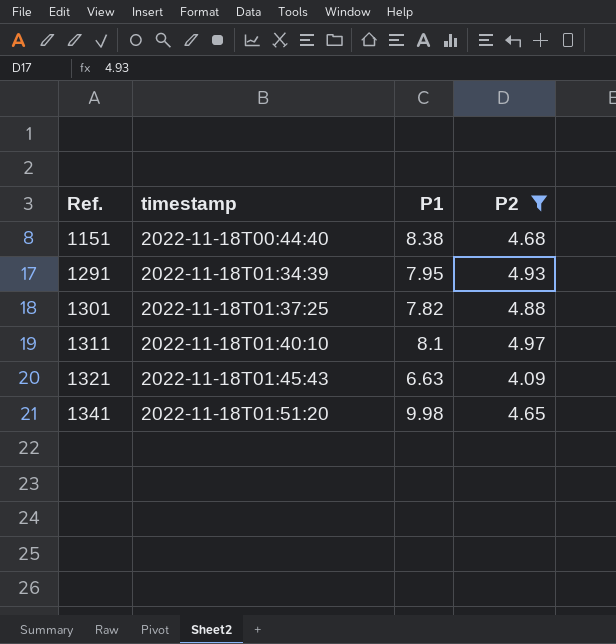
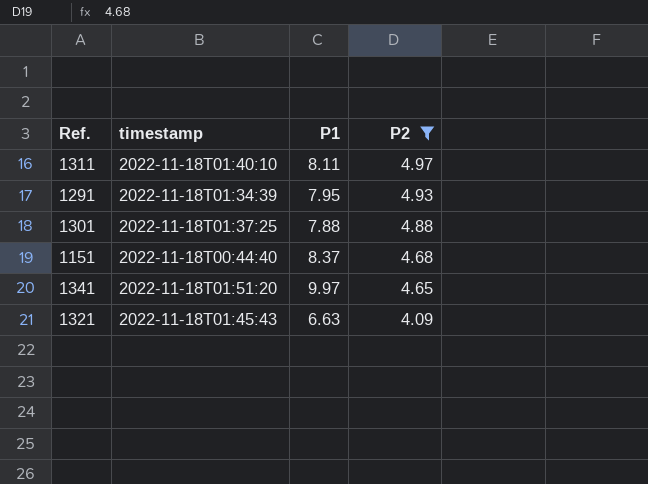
row order: Ref. ascending -> P2 descending
1311 | P1: 8.1 -> 8.11
1301 | P1: 7.82 -> 7.88
1151 | P1: 8.38 -> 8.37
1341 | P1: 9.98 -> 9.97

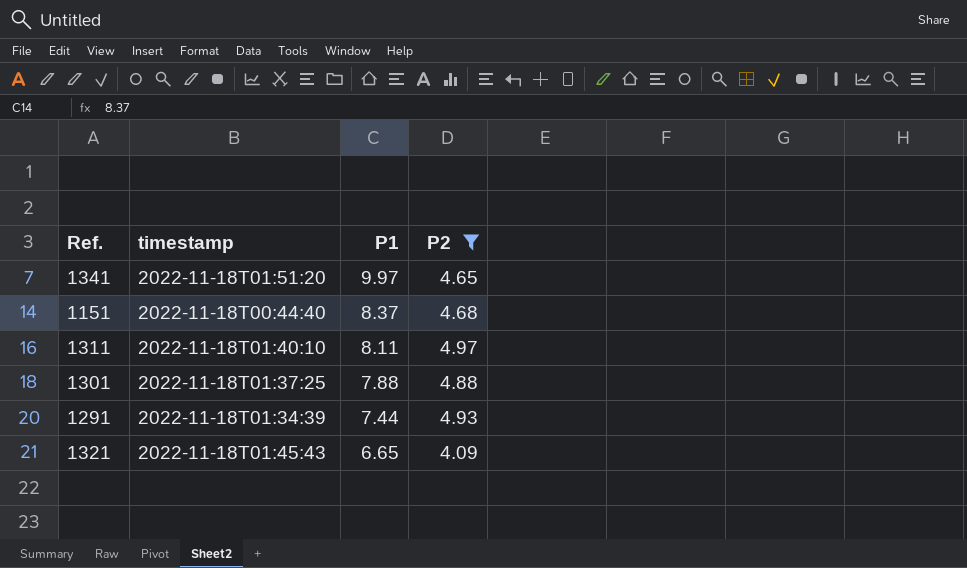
row order: P2 descending -> P1 descending
1291 | P1: 7.95 -> 7.44
1321 | P1: 6.63 -> 6.65

